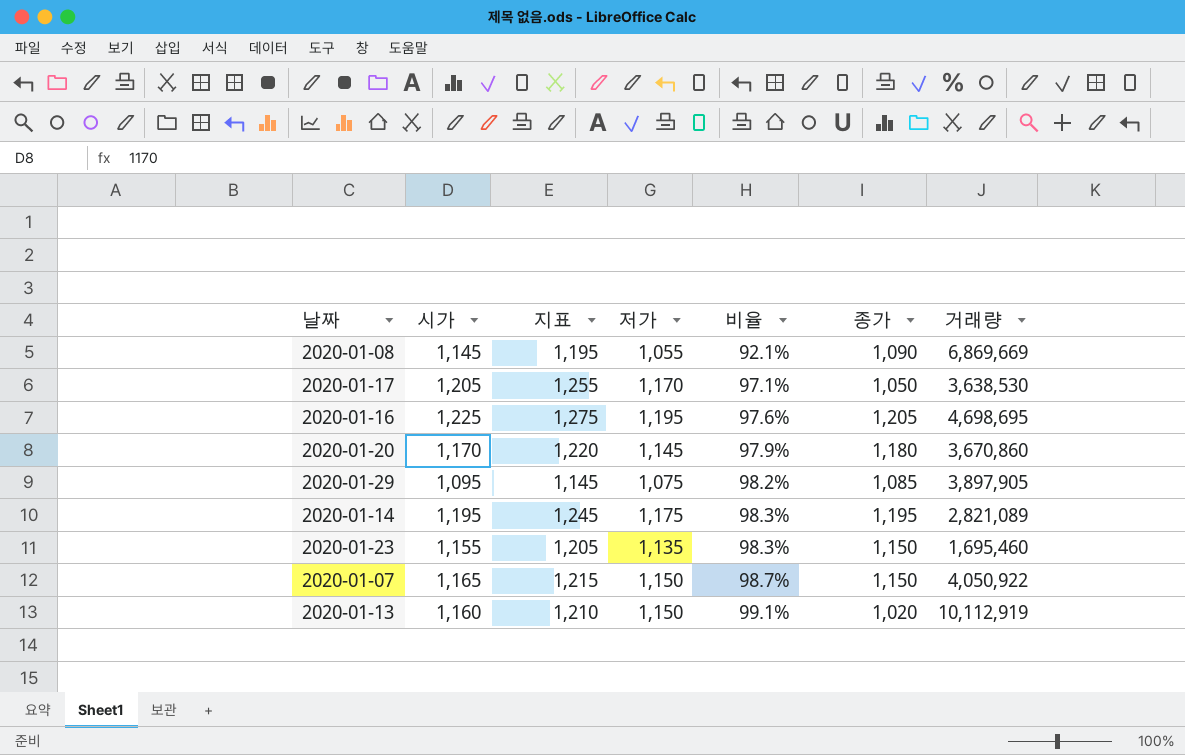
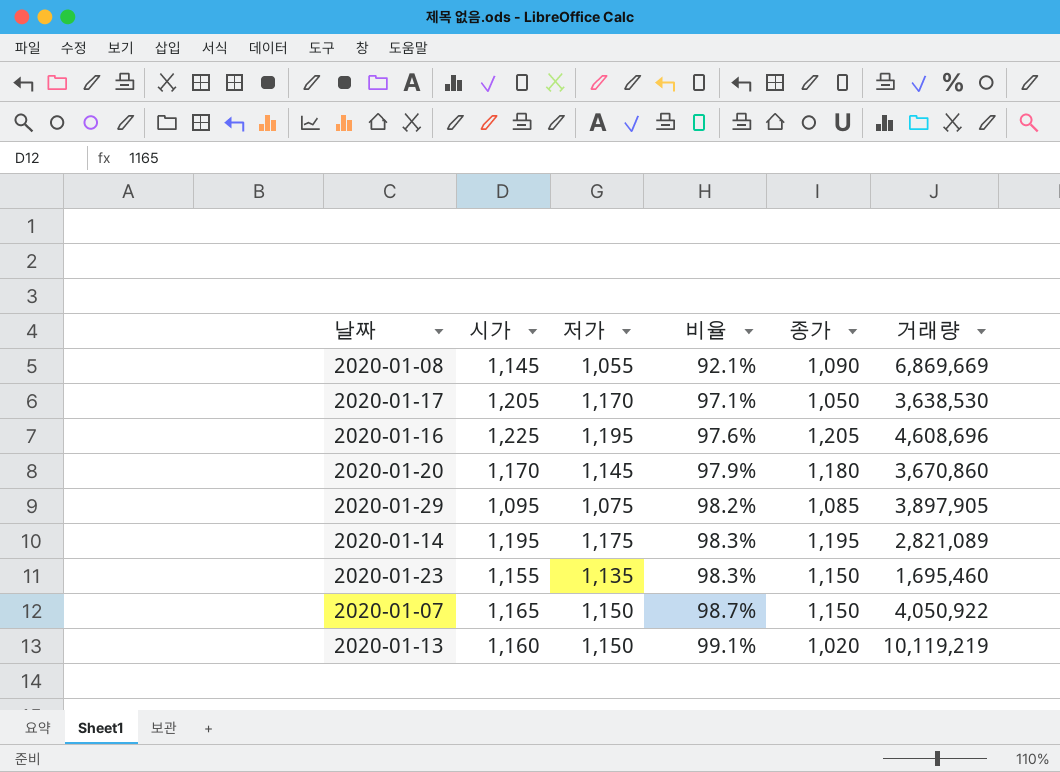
column 지표 | formula: [시가] + 50 -> none
2020-01-16 | 거래량: 4,698,695 -> 4,608,696
2020-01-13 | 거래량: 10,112,919 -> 10,119,219

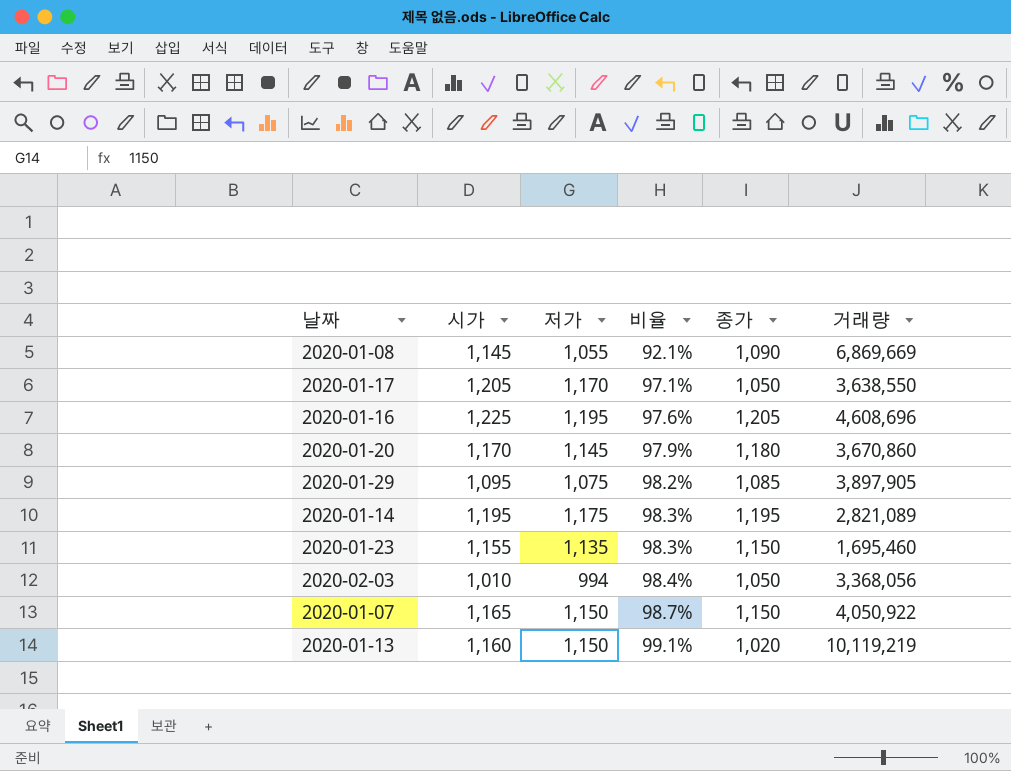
2020-01-17 | 거래량: 3,638,530 -> 3,638,550
row 2020-02-03: none -> 1,010 | 994 | 98.4% | 1,050 | 3,368,056

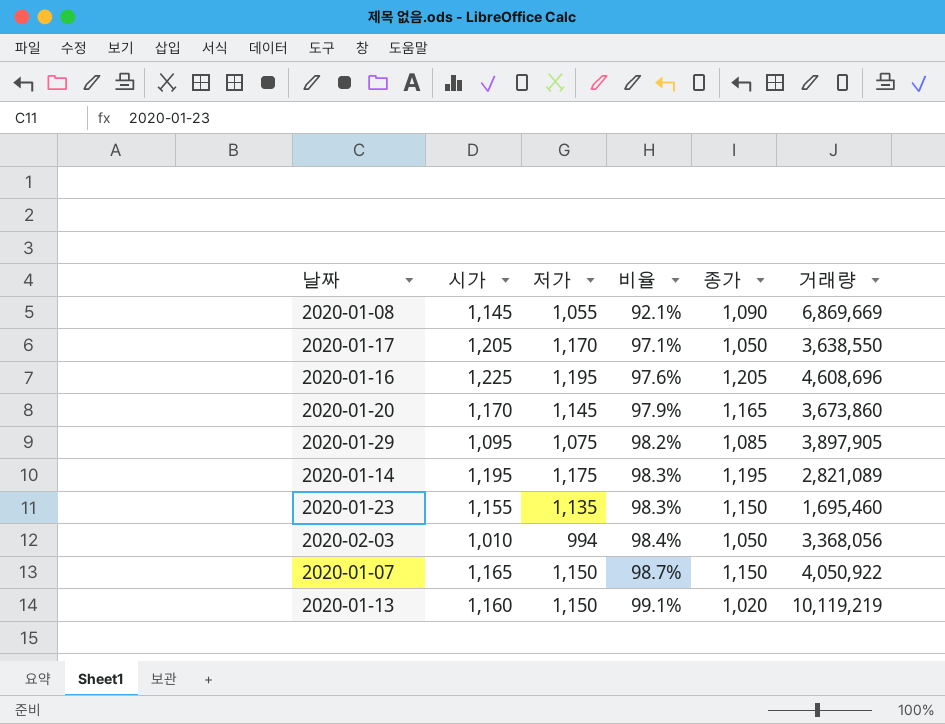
2020-01-20 | 종가: 1,180 -> 1,165
2020-01-20 | 거래량: 3,670,860 -> 3,673,860

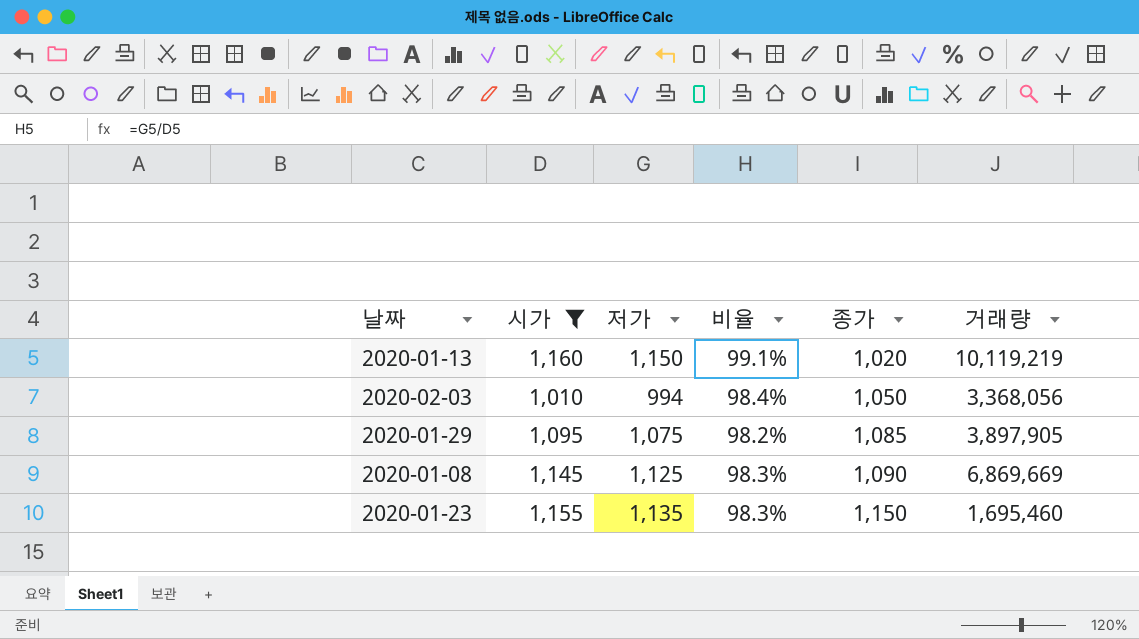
filter: none -> 시가 <= 1,160
row order: 비율 ascending -> 종가 ascending
2020-01-08 | 저가: 1,055 -> 1,125
2020-01-08 | 비율: 92.1% -> 98.3%

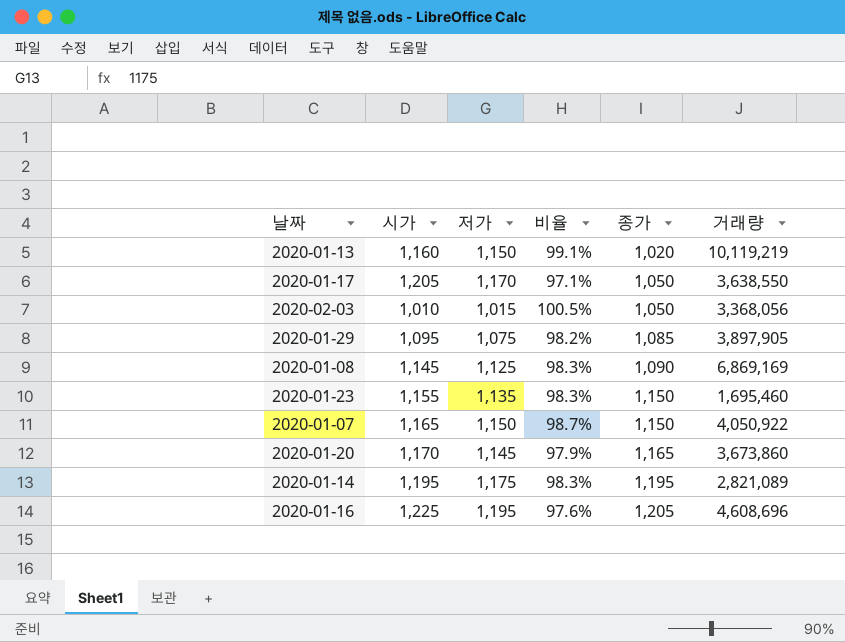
filter: 시가 <= 1,160 -> none
2020-02-03 | 저가: 994 -> 1,015
2020-02-03 | 비율: 98.4% -> 100.5%
2020-01-08 | 거래량: 6,869,669 -> 6,869,169

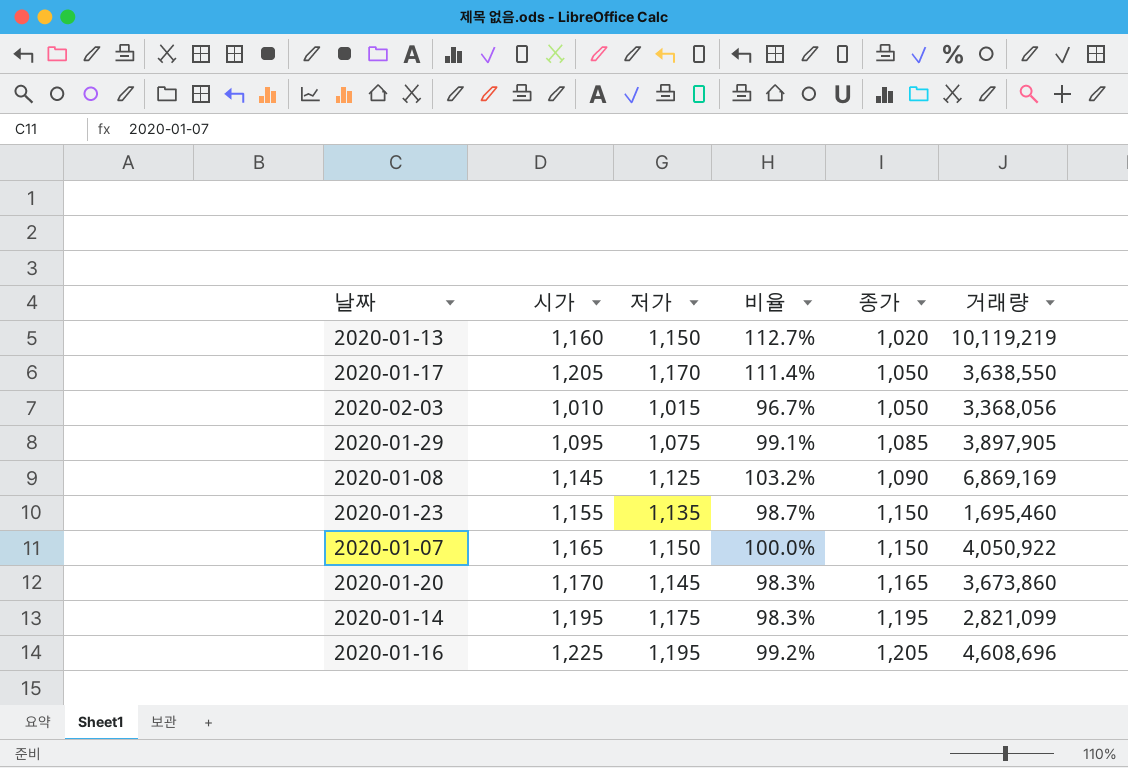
column 비율 | formula: [저가] / [시가] -> [저가] / [종가]
2020-01-14 | 거래량: 2,821,089 -> 2,821,099

